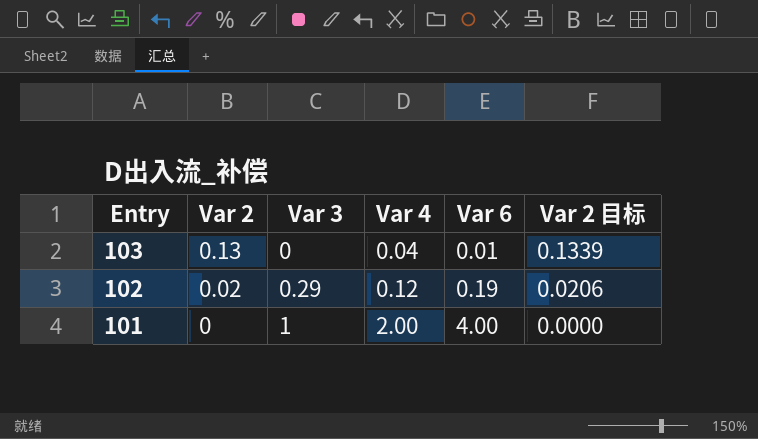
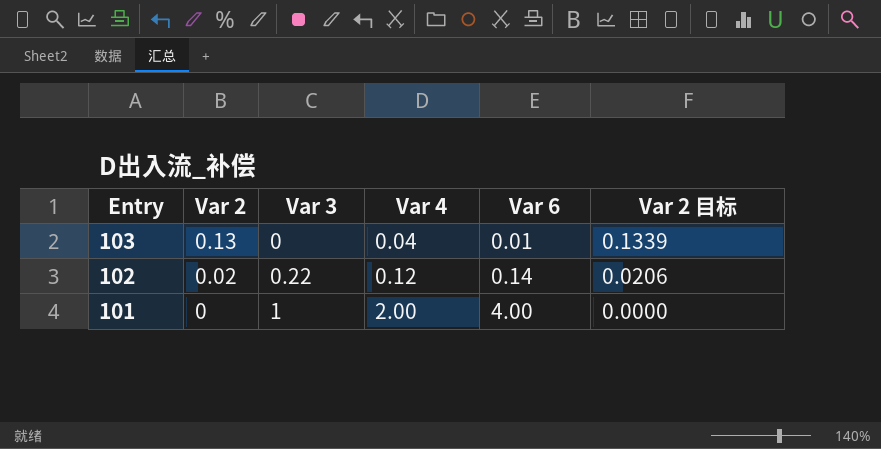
102 | Var 3: 0.29 -> 0.22
102 | Var 6: 0.19 -> 0.14

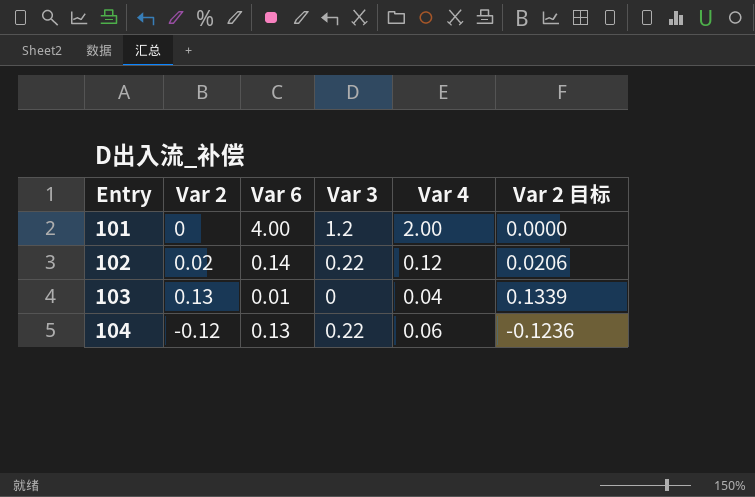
row order: Entry descending -> Entry ascending
column Var 6 | position: 5 -> 3
101 | Var 3: 1 -> 1.2
row 104: none -> -0.12 | 0.13 | 0.22 | 0.06 | -0.1236

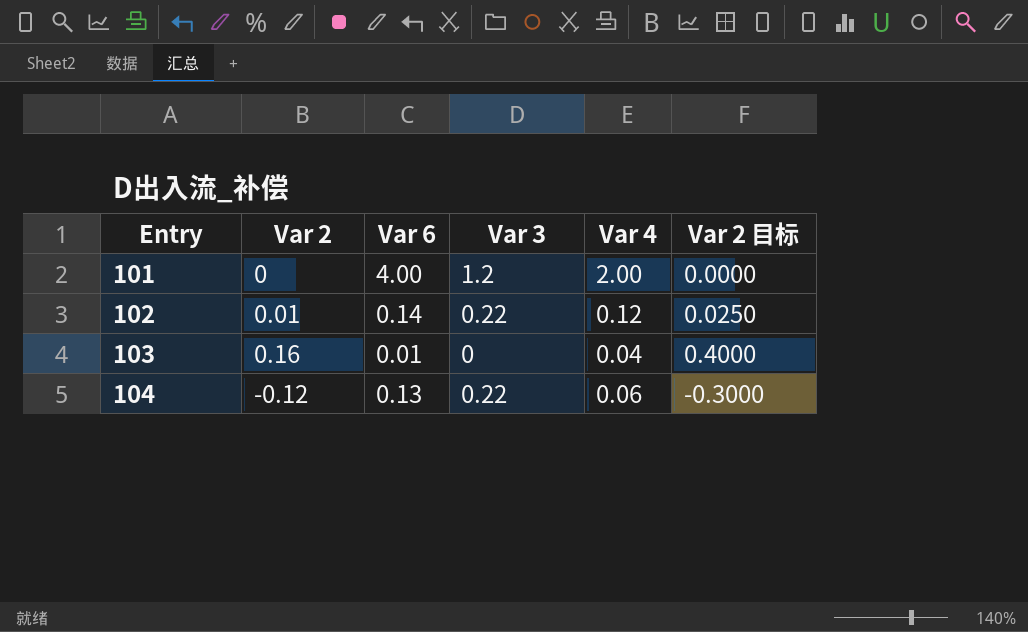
column Var 2 目标 | formula: [Var 2] * 1.03 -> [Var 2] * 2.5
102 | Var 2: 0.02 -> 0.01
103 | Var 2: 0.13 -> 0.16

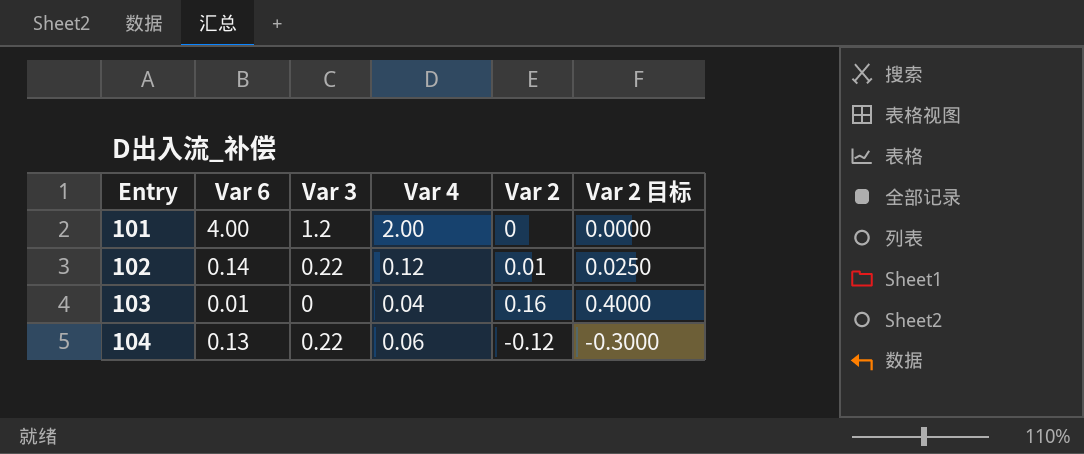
column Var 2 | position: 2 -> 5

